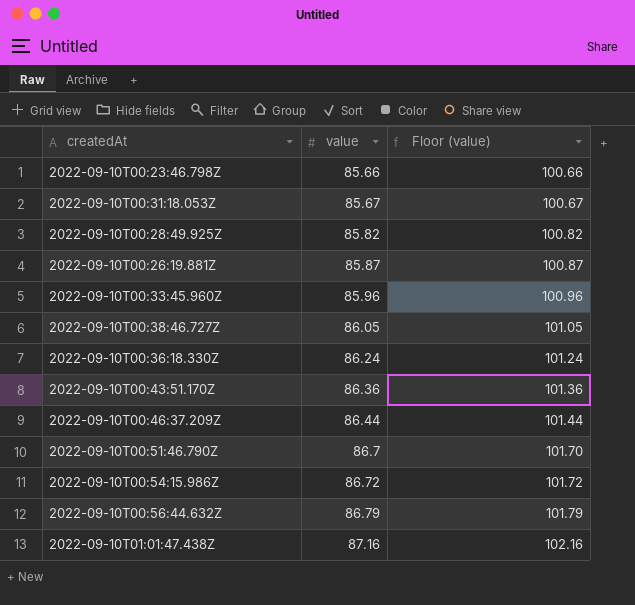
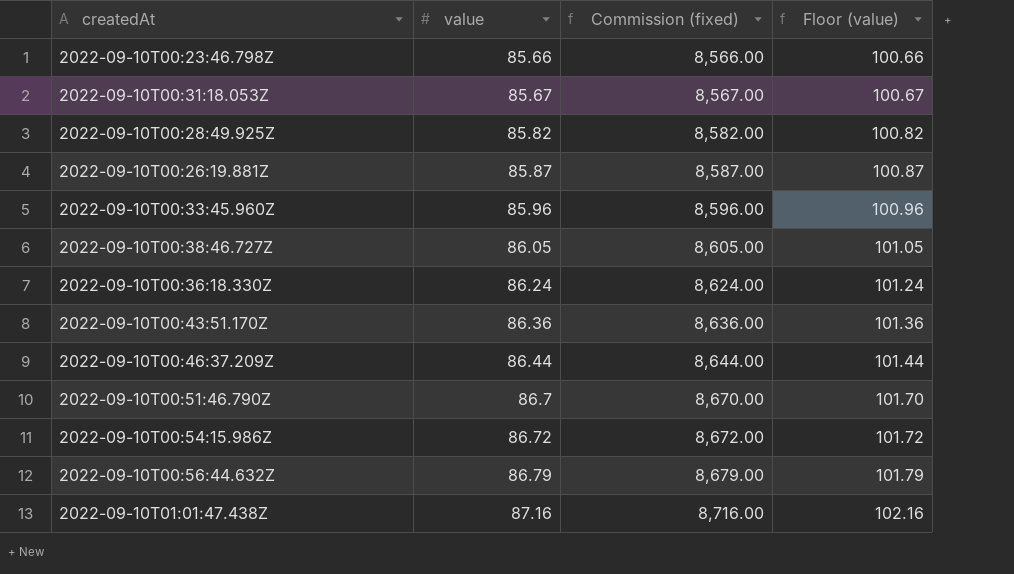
column Commission (fixed) | formula: none -> [value] * 100

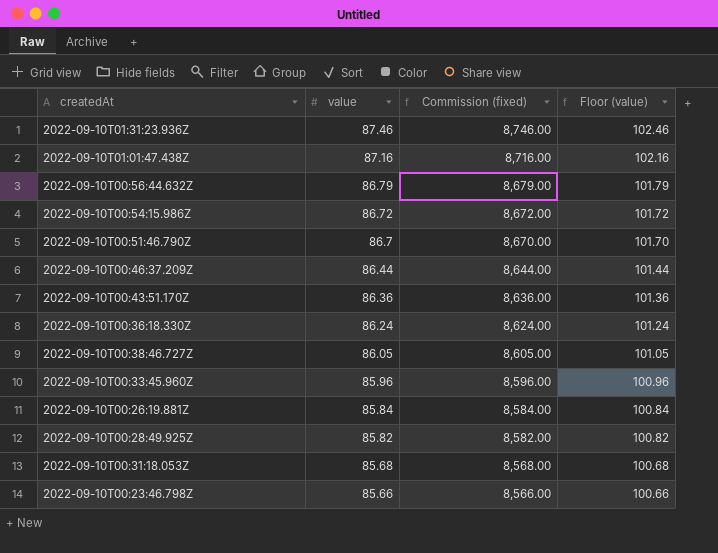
row order: value ascending -> value descending
row 2022-09-10T01:31:23.936Z: none -> 87.46 | 8,746.00 | 102.46
2022-09-10T00:26:19.881Z | value: 85.87 -> 85.84
2022-09-10T00:26:19.881Z | Commission (fixed): 8,587.00 -> 8,584.00
2022-09-10T00:26:19.881Z | Floor (value): 100.87 -> 100.84
2022-09-10T00:31:18.053Z | value: 85.67 -> 85.68
2022-09-10T00:31:18.053Z | Commission (fixed): 8,567.00 -> 8,568.00
2022-09-10T00:31:18.053Z | Floor (value): 100.67 -> 100.68

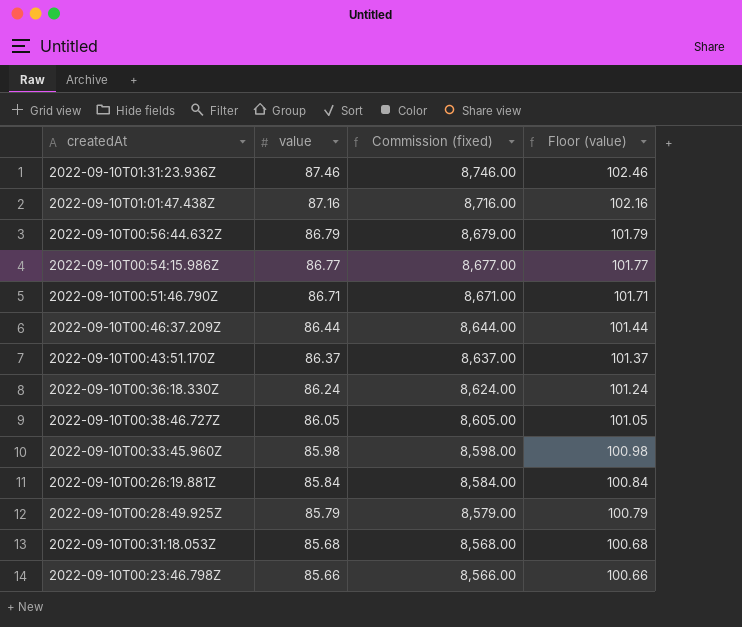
2022-09-10T00:54:15.986Z | value: 86.72 -> 86.77
2022-09-10T00:54:15.986Z | Commission (fixed): 8,672.00 -> 8,677.00
2022-09-10T00:54:15.986Z | Floor (value): 101.72 -> 101.77
2022-09-10T00:51:46.790Z | value: 86.7 -> 86.71
2022-09-10T00:51:46.790Z | Commission (fixed): 8,670.00 -> 8,671.00
2022-09-10T00:51:46.790Z | Floor (value): 101.70 -> 101.71
2022-09-10T00:43:51.170Z | value: 86.36 -> 86.37
2022-09-10T00:43:51.170Z | Commission (fixed): 8,636.00 -> 8,637.00
2022-09-10T00:43:51.170Z | Floor (value): 101.36 -> 101.37
2022-09-10T00:33:45.960Z | value: 85.96 -> 85.98
2022-09-10T00:33:45.960Z | Commission (fixed): 8,596.00 -> 8,598.00
2022-09-10T00:33:45.960Z | Floor (value): 100.96 -> 100.98
2022-09-10T00:28:49.925Z | value: 85.82 -> 85.79
2022-09-10T00:28:49.925Z | Commission (fixed): 8,582.00 -> 8,579.00
2022-09-10T00:28:49.925Z | Floor (value): 100.82 -> 100.79

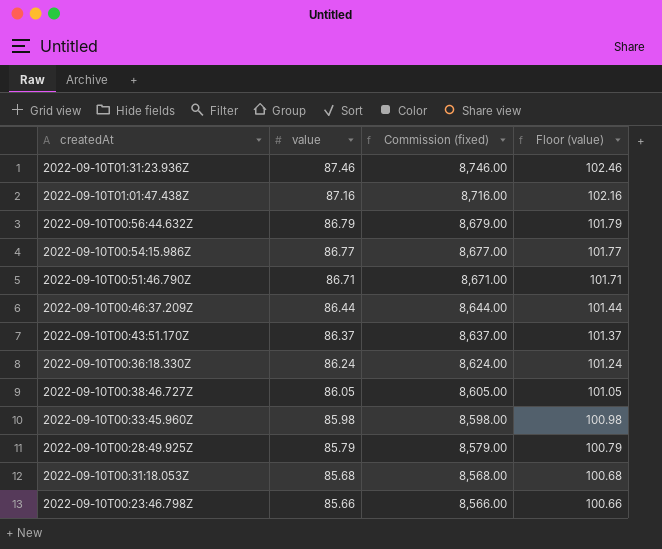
row 2022-09-10T00:26:19.881Z: 85.84 | 8,584.00 | 100.84 -> none

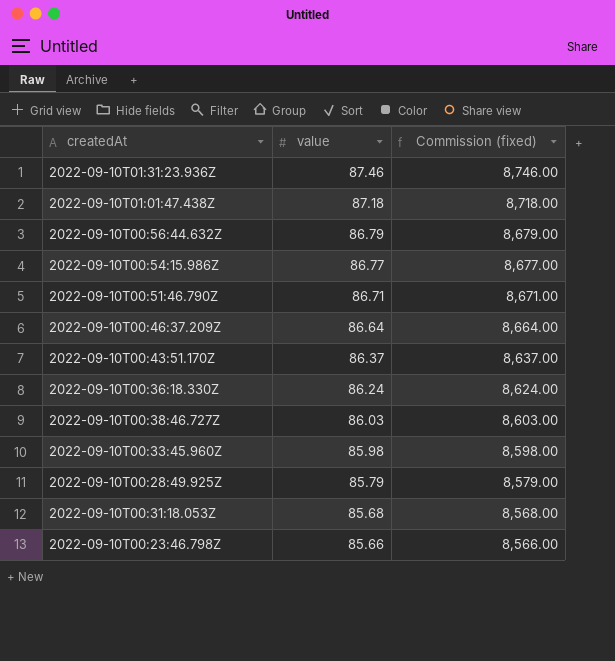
column Floor (value) | formula: [value] + 15 -> none
2022-09-10T01:01:47.438Z | value: 87.16 -> 87.18
2022-09-10T01:01:47.438Z | Commission (fixed): 8,716.00 -> 8,718.00
2022-09-10T00:46:37.209Z | value: 86.44 -> 86.64
2022-09-10T00:46:37.209Z | Commission (fixed): 8,644.00 -> 8,664.00
2022-09-10T00:38:46.727Z | value: 86.05 -> 86.03
2022-09-10T00:38:46.727Z | Commission (fixed): 8,605.00 -> 8,603.00

